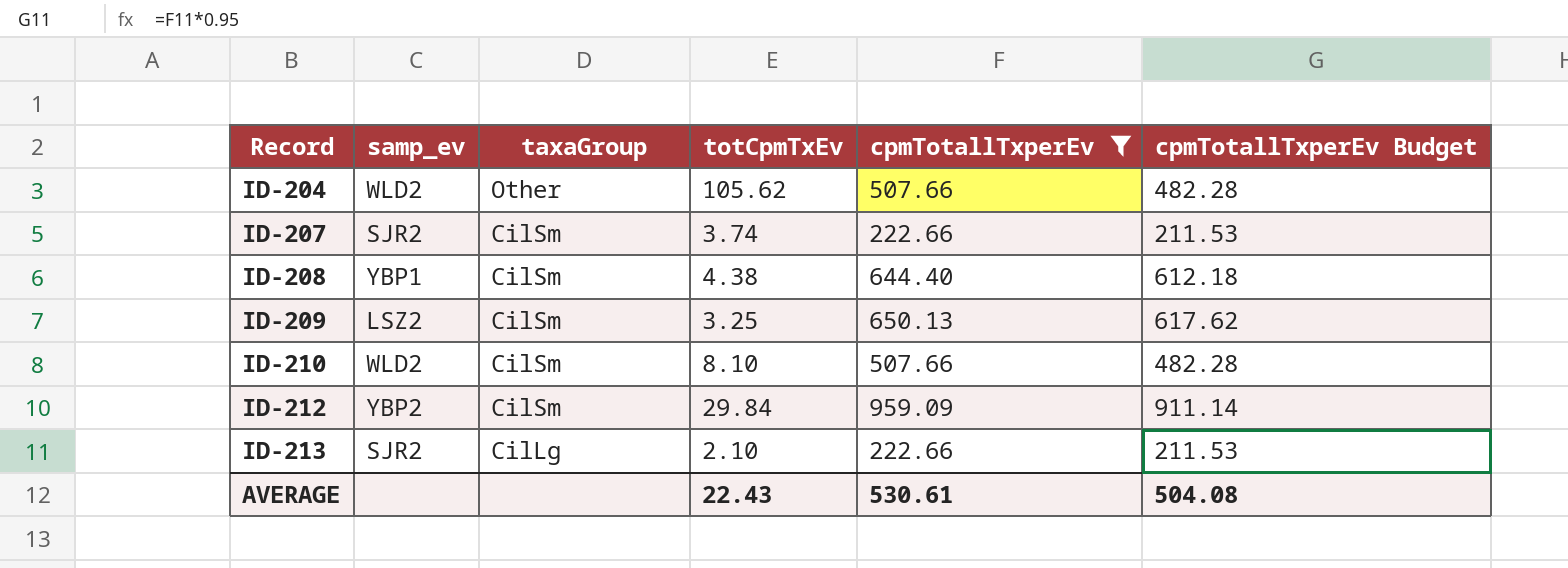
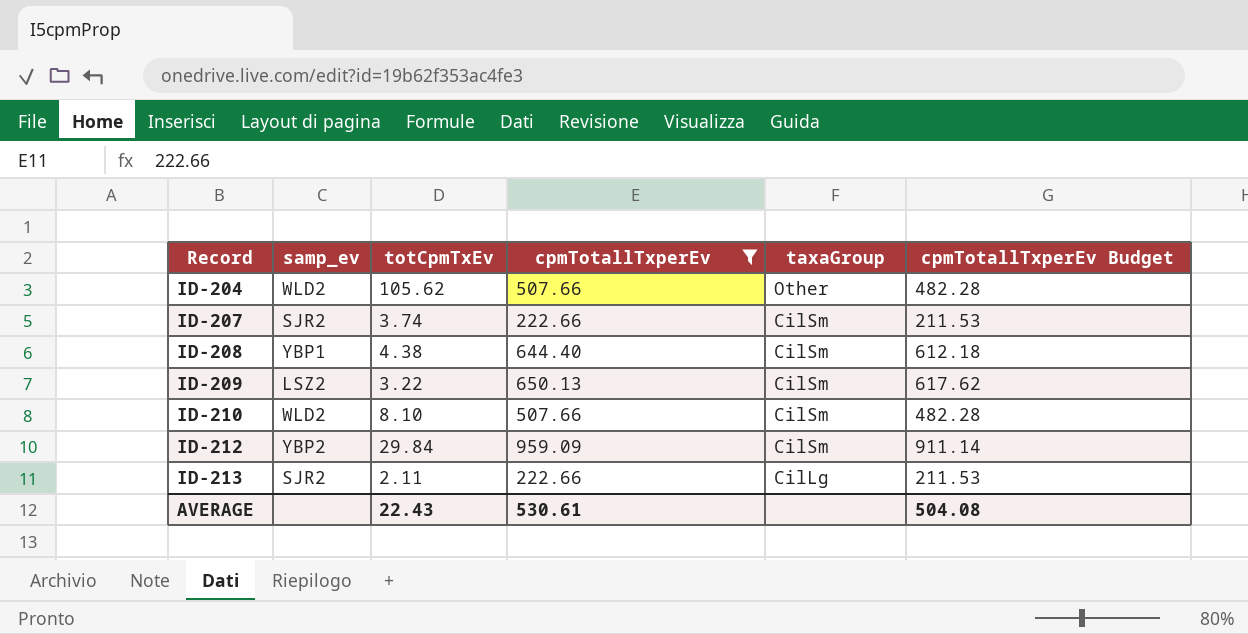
column taxaGroup | position: 3 -> 5
ID-209 | totCpmTxEv: 3.25 -> 3.22
ID-213 | totCpmTxEv: 2.10 -> 2.11

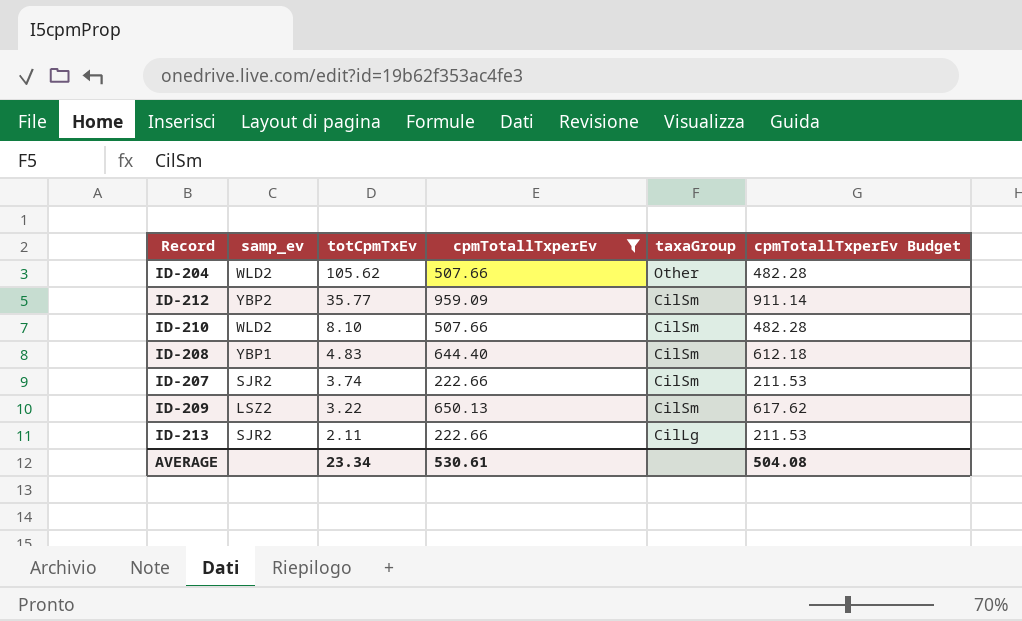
row order: Record ascending -> totCpmTxEv descending
ID-212 | totCpmTxEv: 29.84 -> 35.77
ID-208 | totCpmTxEv: 4.38 -> 4.83
AVERAGE | totCpmTxEv: 22.43 -> 23.34

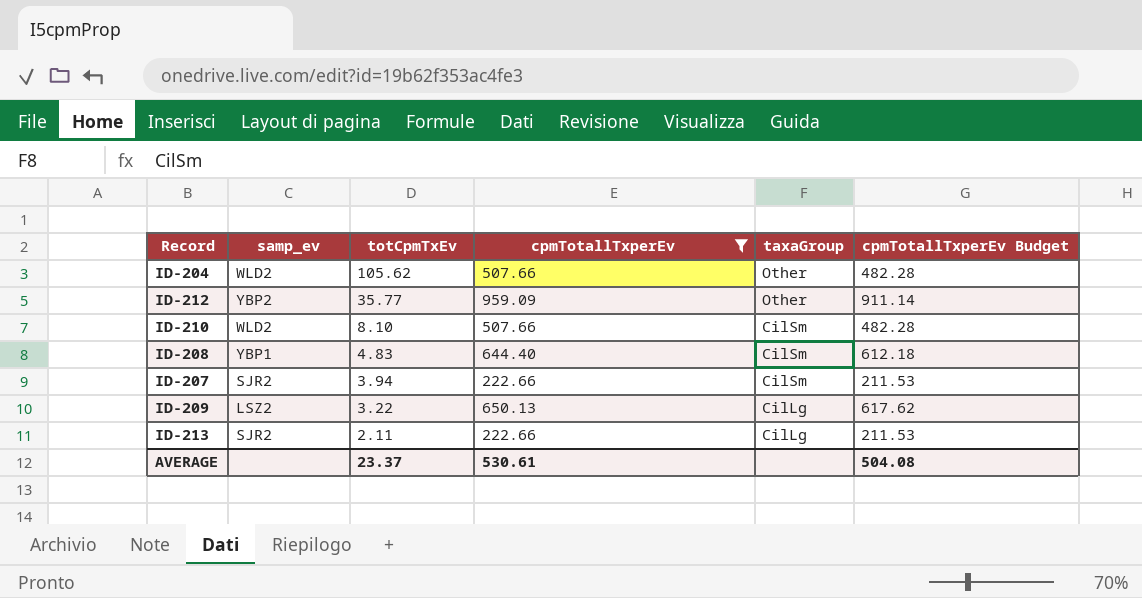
ID-212 | taxaGroup: CilSm -> Other
ID-207 | totCpmTxEv: 3.74 -> 3.94
ID-209 | taxaGroup: CilSm -> CilLg
AVERAGE | totCpmTxEv: 23.34 -> 23.37

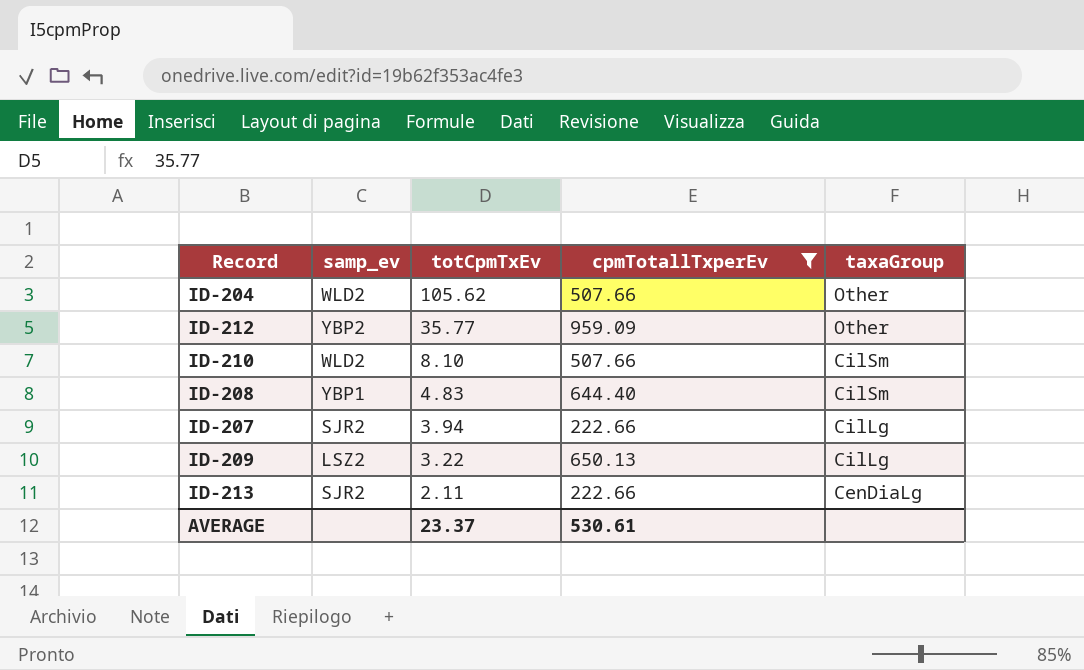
column cpmTotallTxperEv Budget | formula: [cpmTotallTxperEv] * 0.95 -> none
ID-207 | taxaGroup: CilSm -> CilLg
ID-213 | taxaGroup: CilLg -> CenDiaLg

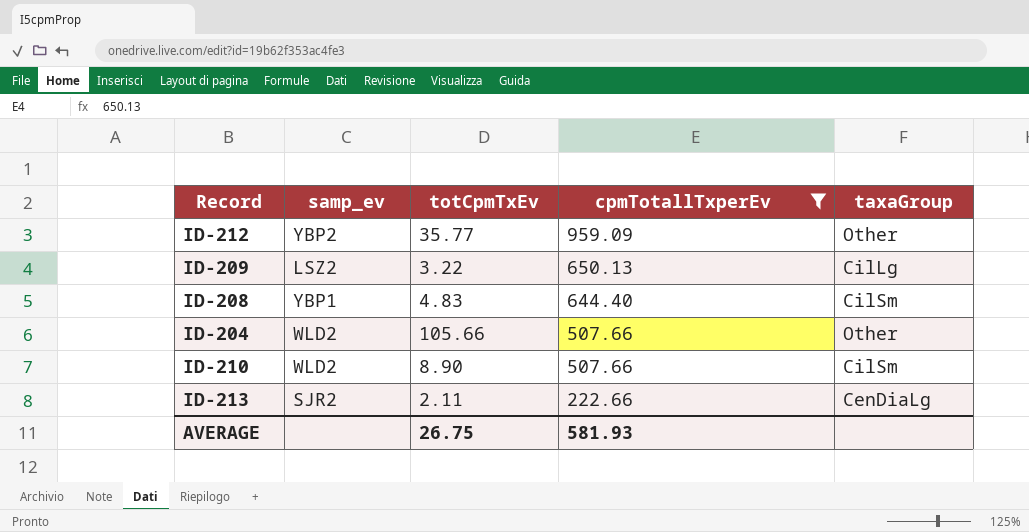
row order: totCpmTxEv descending -> cpmTotallTxperEv descending
row ID-207: SJR2 | 3.94 | 222.66 | CilLg -> none
ID-204 | totCpmTxEv: 105.62 -> 105.66
ID-210 | totCpmTxEv: 8.10 -> 8.90
AVERAGE | totCpmTxEv: 23.37 -> 26.75
AVERAGE | cpmTotallTxperEv: 530.61 -> 581.93

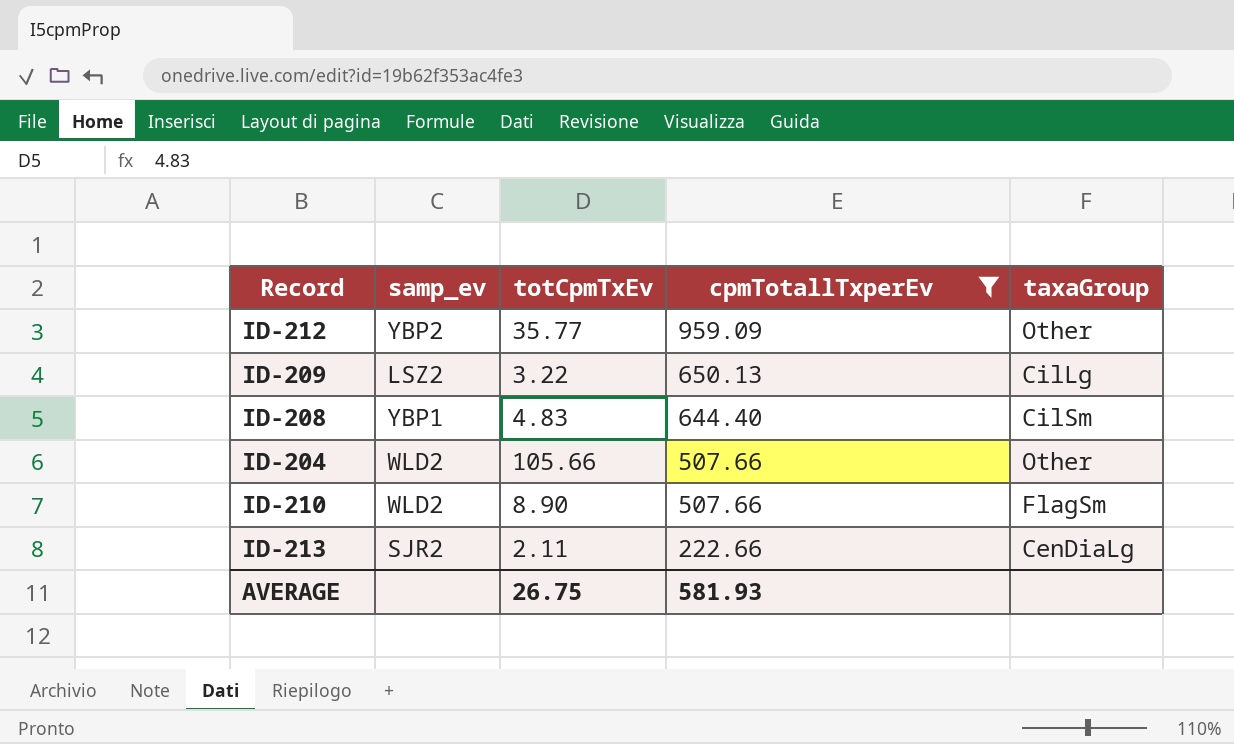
ID-210 | taxaGroup: CilSm -> FlagSm

